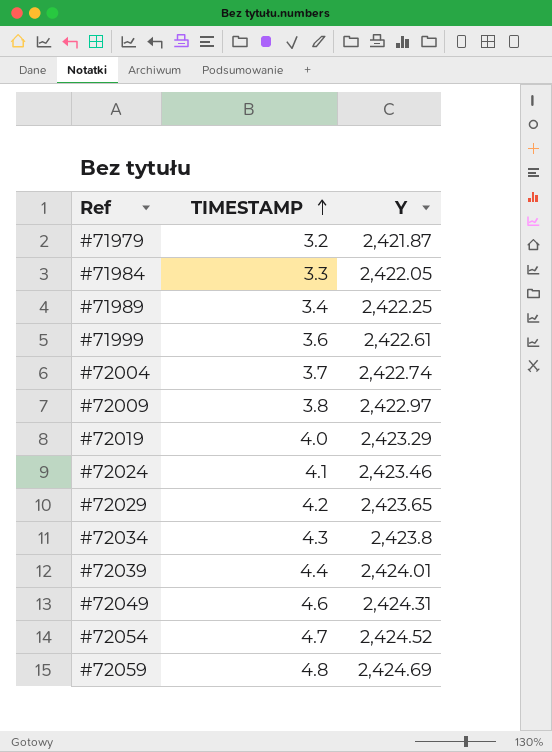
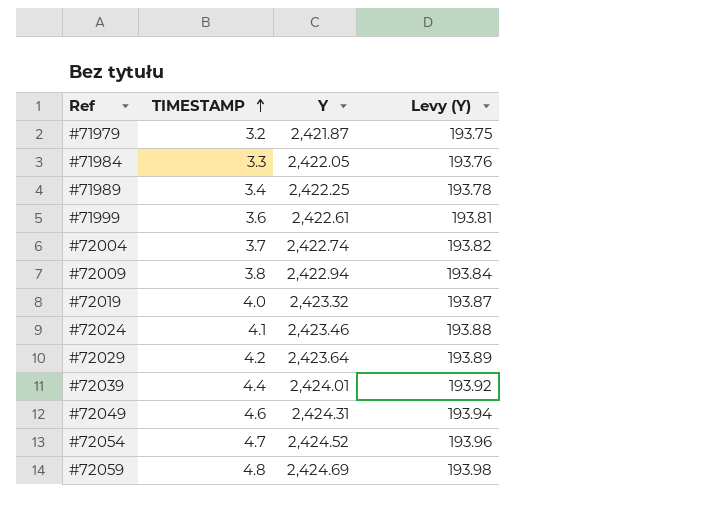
column Levy (Y) | formula: none -> [Y] * 0.08
row #72034: 4.3 | 2,423.8 -> none
#72009 | Y: 2,422.97 -> 2,422.94
#72019 | Y: 2,423.29 -> 2,423.32
#72029 | Y: 2,423.65 -> 2,423.64

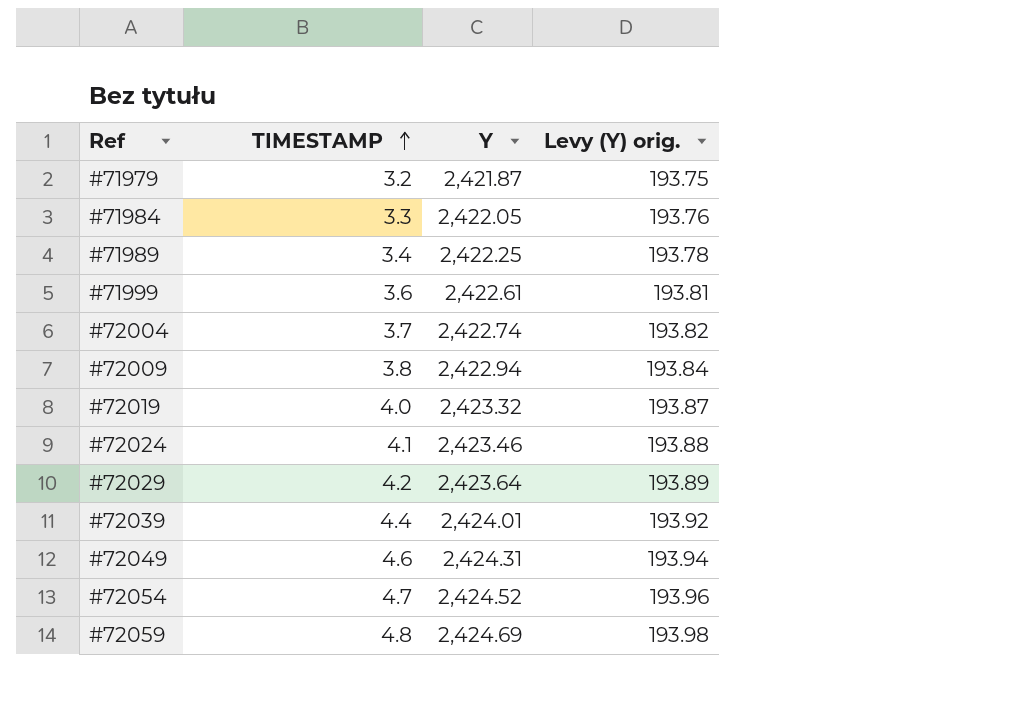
column name: Levy (Y) -> Levy (Y) orig.

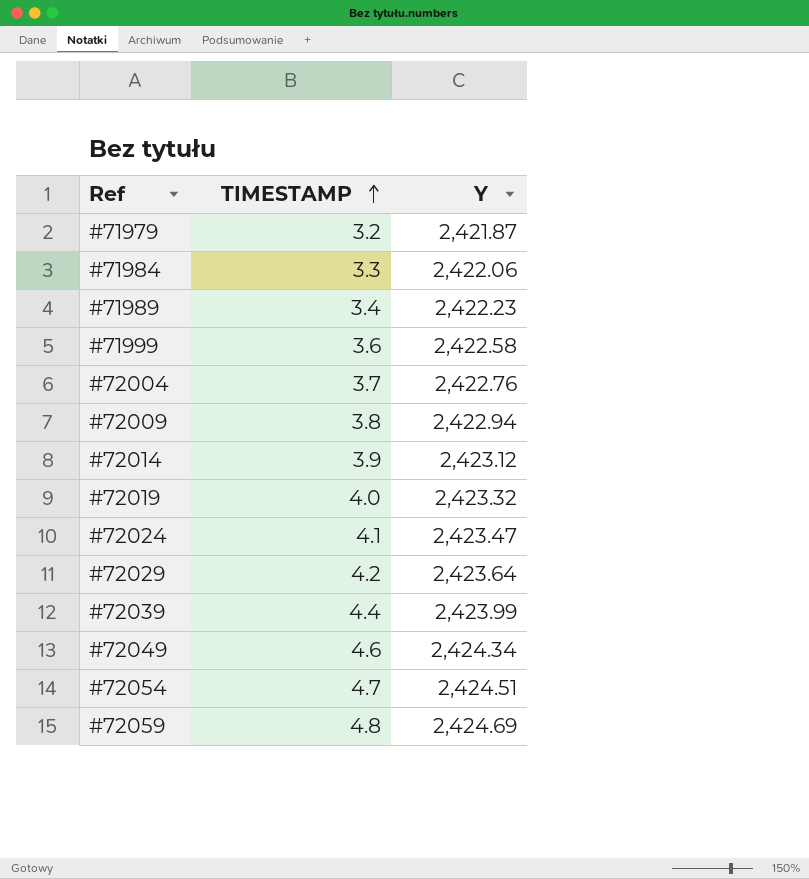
column Levy (Y) orig. | formula: [Y] * 0.08 -> none
#71984 | Y: 2,422.05 -> 2,422.06
#71989 | Y: 2,422.25 -> 2,422.23
#71999 | Y: 2,422.61 -> 2,422.58
#72004 | Y: 2,422.74 -> 2,422.76
row #72014: none -> 3.9 | 2,423.12
#72024 | Y: 2,423.46 -> 2,423.47
#72039 | Y: 2,424.01 -> 2,423.99
#72049 | Y: 2,424.31 -> 2,424.34
#72054 | Y: 2,424.52 -> 2,424.51

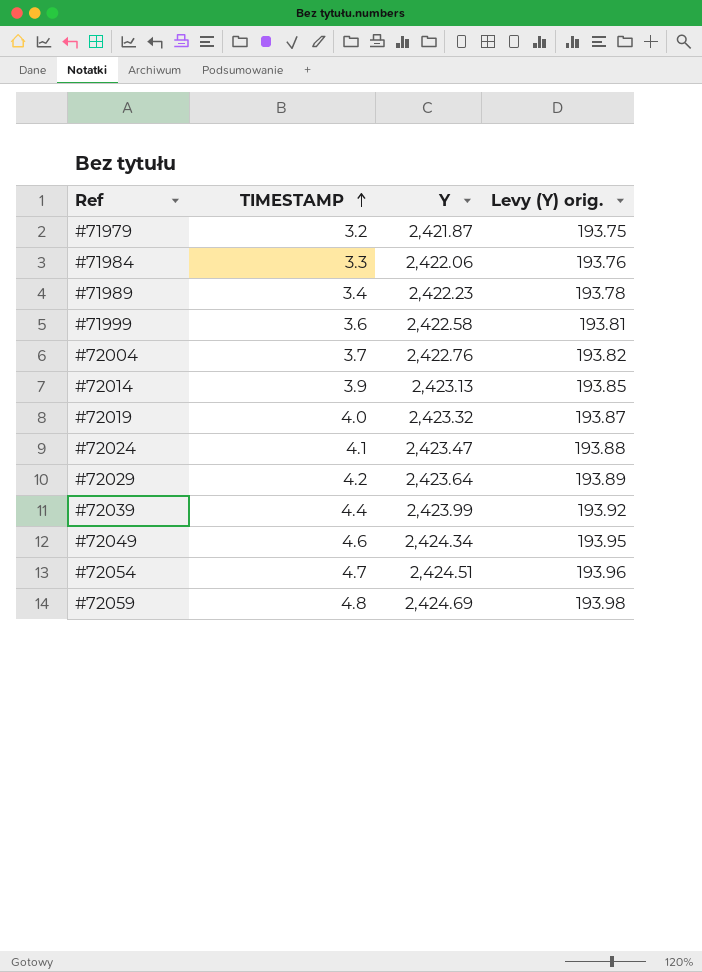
column Levy (Y) orig. | formula: none -> [Y] * 0.08
row #72009: 3.8 | 2,422.94 -> none
#72014 | Y: 2,423.12 -> 2,423.13

